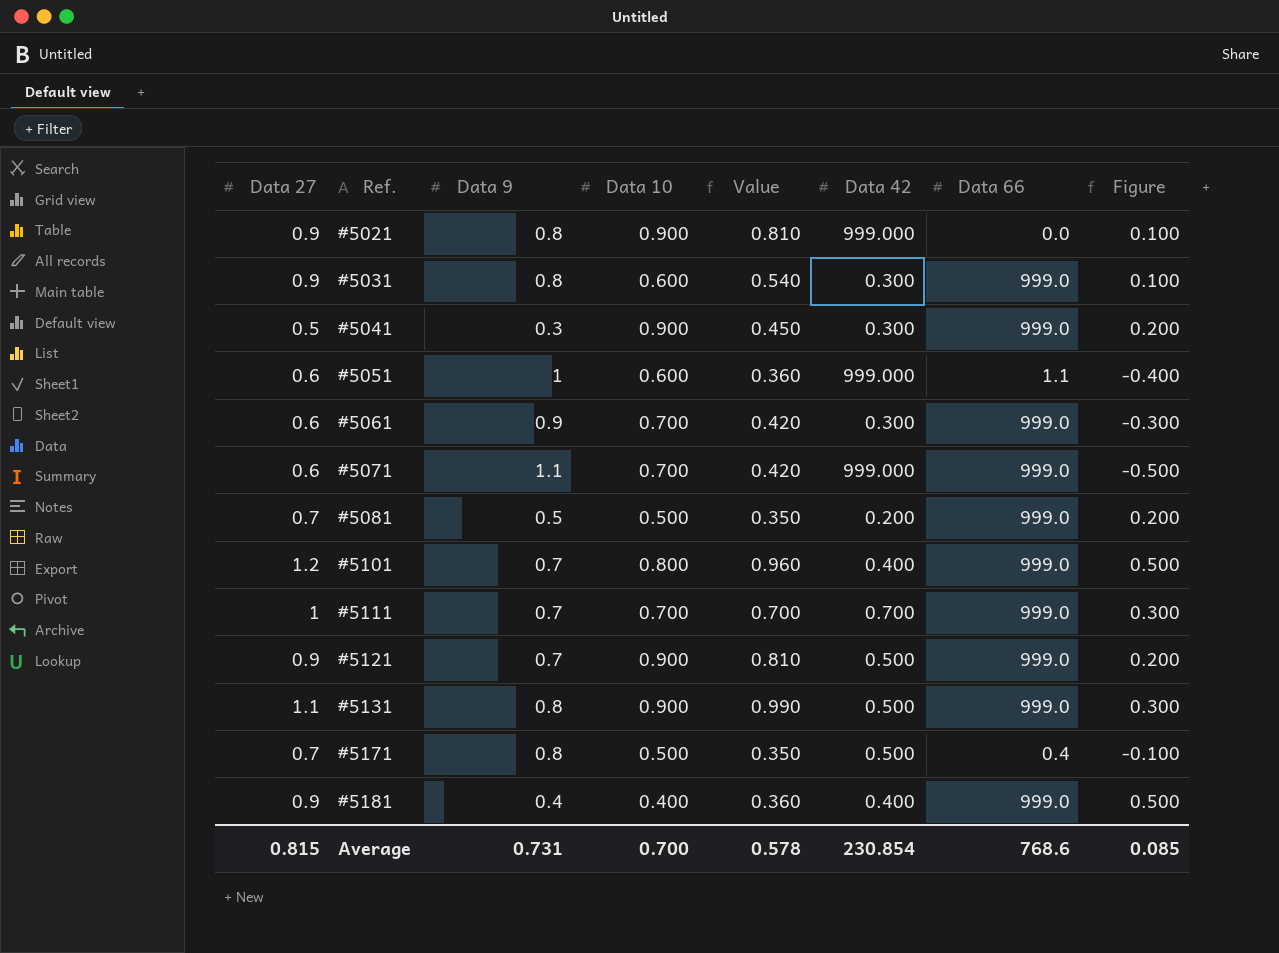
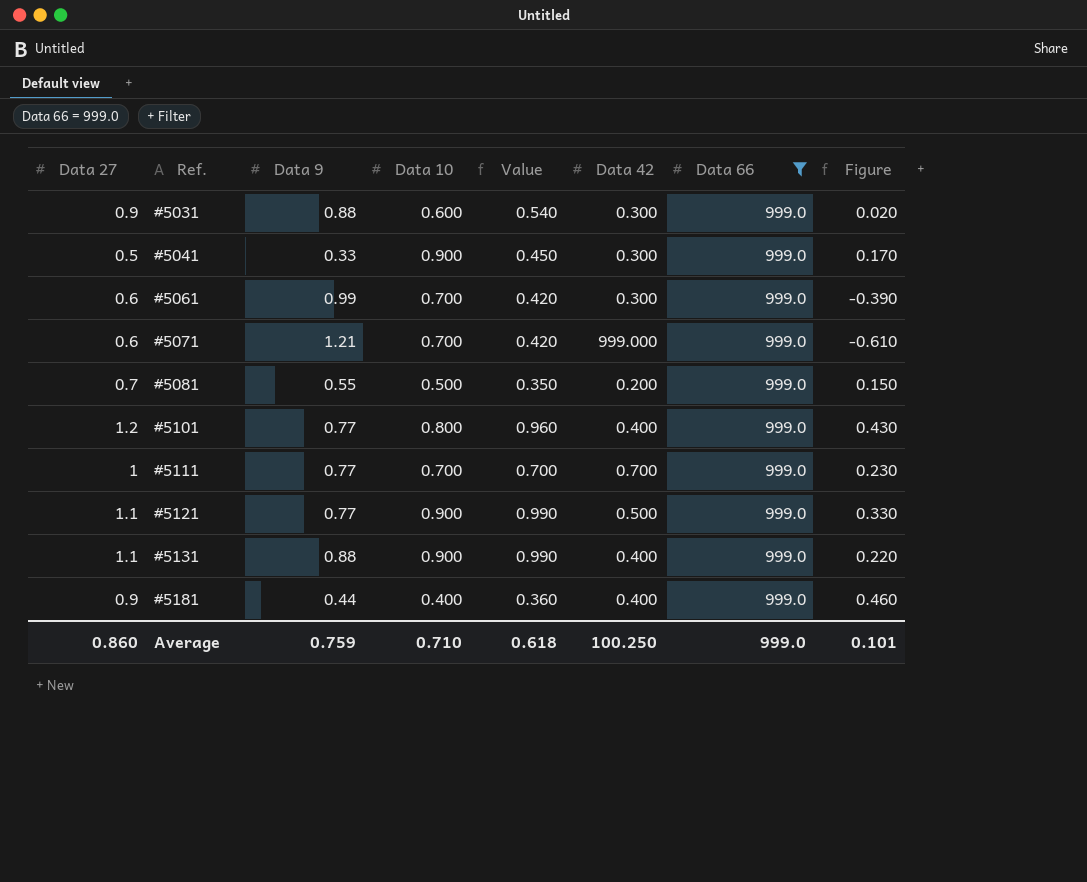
filter: none -> Data 66 = 999.0
#5031 | Data 9: 0.8 -> 0.88
#5031 | Figure: 0.100 -> 0.020
#5041 | Data 9: 0.3 -> 0.33
#5041 | Figure: 0.200 -> 0.170
#5061 | Data 9: 0.9 -> 0.99
#5061 | Figure: -0.300 -> -0.390
#5071 | Data 9: 1.1 -> 1.21
#5071 | Figure: -0.500 -> -0.610
#5081 | Data 9: 0.5 -> 0.55
#5081 | Figure: 0.200 -> 0.150
#5101 | Data 9: 0.7 -> 0.77
#5101 | Figure: 0.500 -> 0.430
#5111 | Data 9: 0.7 -> 0.77
#5111 | Figure: 0.300 -> 0.230
#5121 | Data 27: 0.9 -> 1.1
#5121 | Data 9: 0.7 -> 0.77
#5121 | Value: 0.810 -> 0.990
#5121 | Figure: 0.200 -> 0.330
#5131 | Data 9: 0.8 -> 0.88
#5131 | Data 42: 0.500 -> 0.400
#5131 | Figure: 0.300 -> 0.220
#5181 | Data 9: 0.4 -> 0.44
#5181 | Figure: 0.500 -> 0.460
Average | Data 27: 0.815 -> 0.860
Average | Data 9: 0.731 -> 0.759
Average | Data 10: 0.700 -> 0.710
Average | Value: 0.578 -> 0.618
Average | Data 42: 230.854 -> 100.250
Average | Data 66: 768.6 -> 999.0
Average | Figure: 0.085 -> 0.101

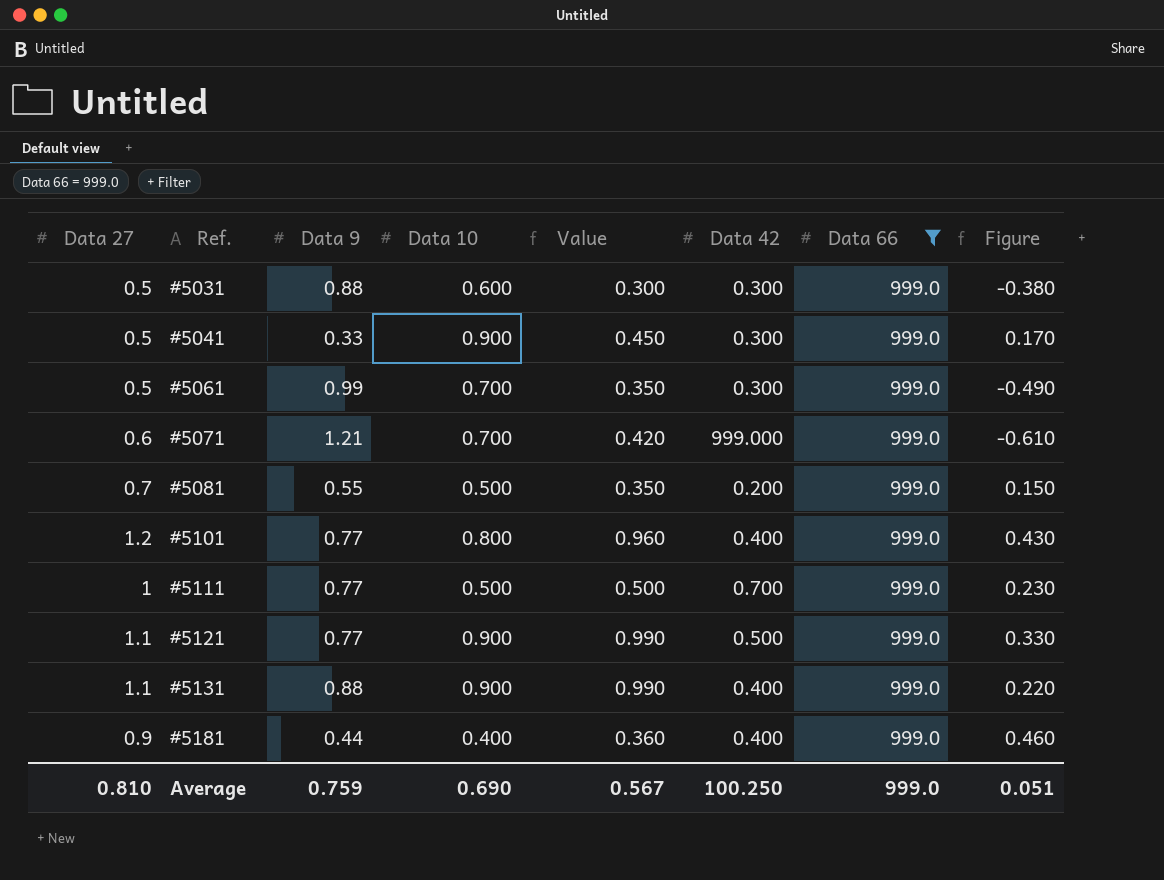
#5031 | Data 27: 0.9 -> 0.5
#5031 | Value: 0.540 -> 0.300
#5031 | Figure: 0.020 -> -0.380
#5061 | Data 27: 0.6 -> 0.5
#5061 | Value: 0.420 -> 0.350
#5061 | Figure: -0.390 -> -0.490
#5111 | Data 10: 0.700 -> 0.500
#5111 | Value: 0.700 -> 0.500
Average | Data 27: 0.860 -> 0.810
Average | Data 10: 0.710 -> 0.690
Average | Value: 0.618 -> 0.567
Average | Figure: 0.101 -> 0.051

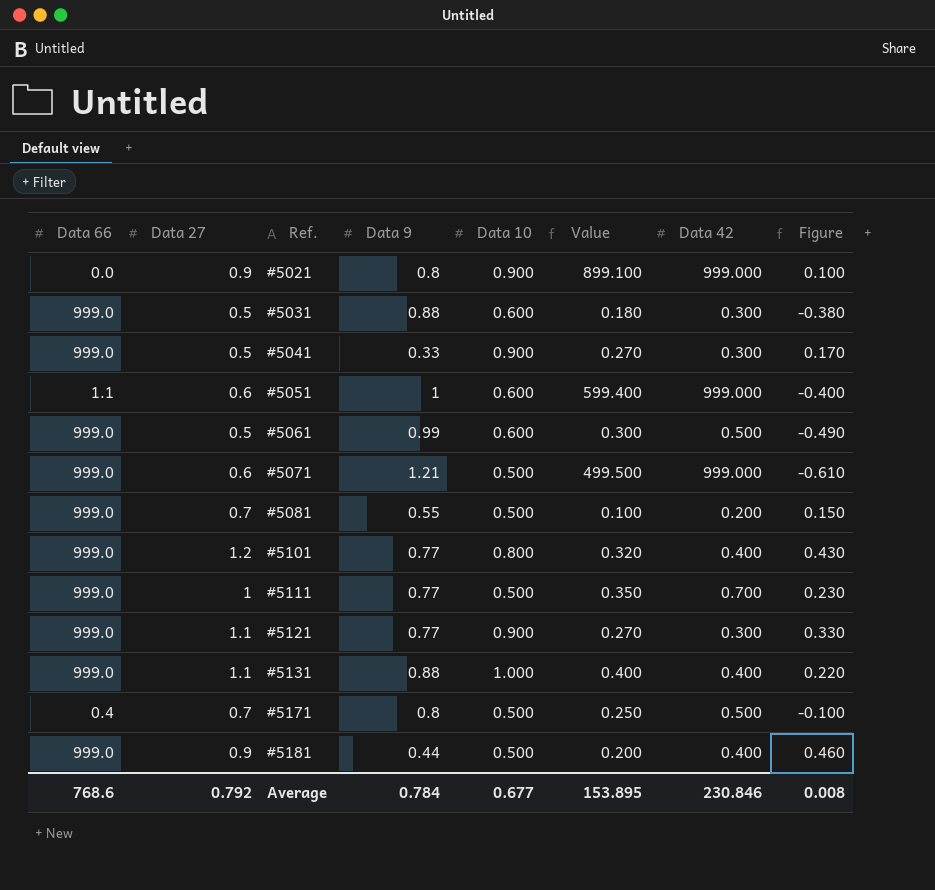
filter: Data 66 = 999.0 -> none
column Data 66 | position: 7 -> 1
column Value | formula: [Data 27] * [Data 10] -> [Data 10] * [Data 42]
#5061 | Data 10: 0.700 -> 0.600
#5061 | Data 42: 0.300 -> 0.500
#5071 | Data 10: 0.700 -> 0.500
#5121 | Data 42: 0.500 -> 0.300
#5131 | Data 10: 0.900 -> 1.000
#5181 | Data 10: 0.400 -> 0.500
Average | Data 66: 999.0 -> 768.6
Average | Data 27: 0.810 -> 0.792
Average | Data 9: 0.759 -> 0.784
Average | Data 10: 0.690 -> 0.677
Average | Value: 0.567 -> 153.895
Average | Data 42: 100.250 -> 230.846
Average | Figure: 0.051 -> 0.008

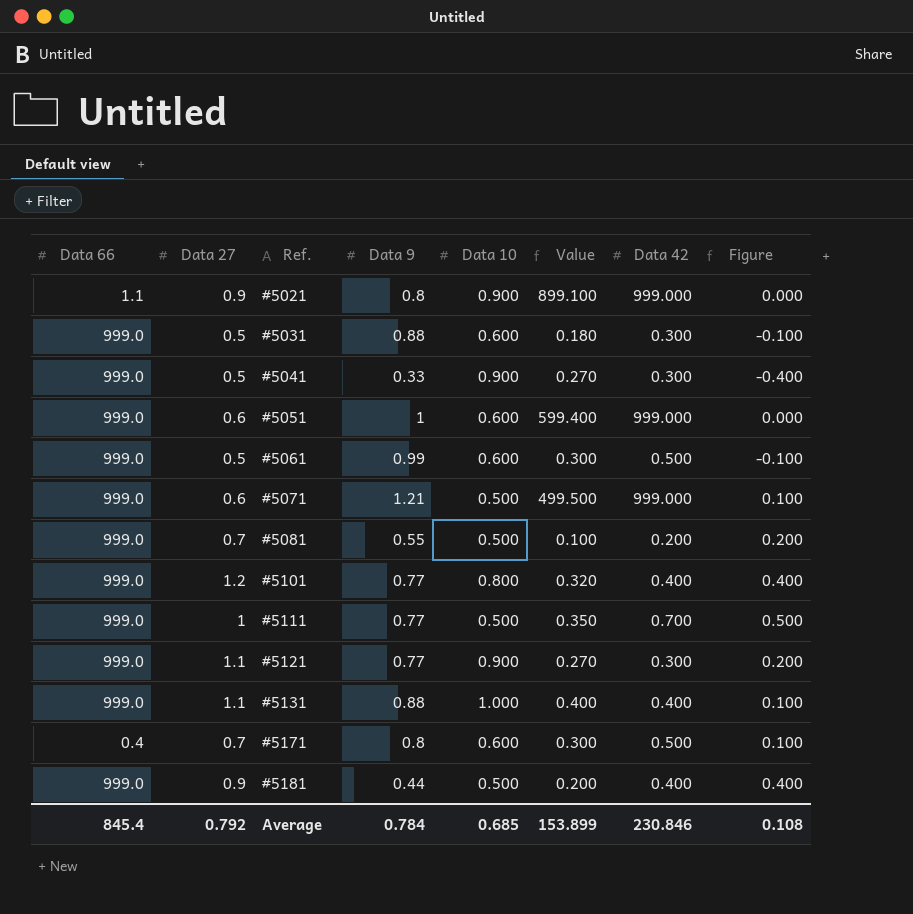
column Figure | formula: [Data 27] - [Data 9] -> [Data 27] - [Data 10]
#5021 | Data 66: 0.0 -> 1.1
#5051 | Data 66: 1.1 -> 999.0
#5171 | Data 10: 0.500 -> 0.600
#5171 | Value: 0.250 -> 0.300
Average | Data 66: 768.6 -> 845.4
Average | Data 10: 0.677 -> 0.685
Average | Value: 153.895 -> 153.899
Average | Figure: 0.008 -> 0.108

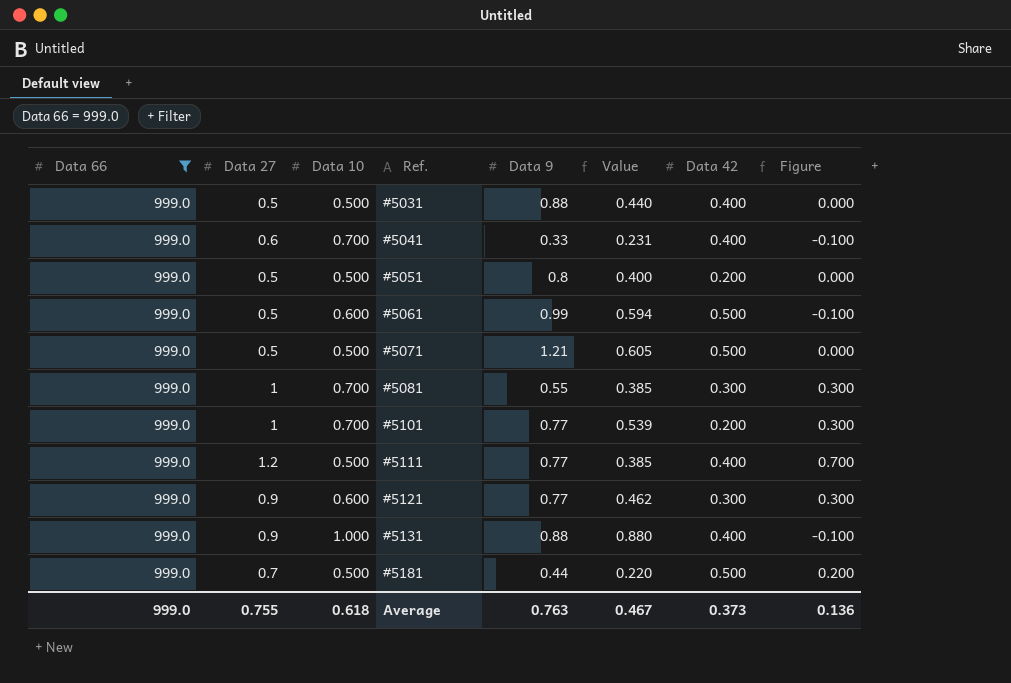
filter: none -> Data 66 = 999.0
column Data 10 | position: 5 -> 3
column Value | formula: [Data 10] * [Data 42] -> [Data 10] * [Data 9]
#5031 | Data 10: 0.600 -> 0.500
#5031 | Data 42: 0.300 -> 0.400
#5031 | Figure: -0.100 -> 0.000
#5041 | Data 27: 0.5 -> 0.6
#5041 | Data 10: 0.900 -> 0.700
#5041 | Data 42: 0.300 -> 0.400
#5041 | Figure: -0.400 -> -0.100
#5051 | Data 27: 0.6 -> 0.5
#5051 | Data 10: 0.600 -> 0.500
#5051 | Data 9: 1 -> 0.8
#5051 | Data 42: 999.000 -> 0.200
#5071 | Data 27: 0.6 -> 0.5
#5071 | Data 42: 999.000 -> 0.500
#5071 | Figure: 0.100 -> 0.000
#5081 | Data 27: 0.7 -> 1
#5081 | Data 10: 0.500 -> 0.700
#5081 | Data 42: 0.200 -> 0.300
#5081 | Figure: 0.200 -> 0.300
#5101 | Data 27: 1.2 -> 1
#5101 | Data 10: 0.800 -> 0.700
#5101 | Data 42: 0.400 -> 0.200
#5101 | Figure: 0.400 -> 0.300
#5111 | Data 27: 1 -> 1.2
#5111 | Data 42: 0.700 -> 0.400
#5111 | Figure: 0.500 -> 0.700
#5121 | Data 27: 1.1 -> 0.9
#5121 | Data 10: 0.900 -> 0.600
#5121 | Figure: 0.200 -> 0.300
#5131 | Data 27: 1.1 -> 0.9
#5131 | Figure: 0.100 -> -0.100
#5181 | Data 27: 0.9 -> 0.7
#5181 | Data 42: 0.400 -> 0.500
#5181 | Figure: 0.400 -> 0.200
Average | Data 66: 845.4 -> 999.0
Average | Data 27: 0.792 -> 0.755
Average | Data 10: 0.685 -> 0.618
Average | Data 9: 0.784 -> 0.763
Average | Value: 153.899 -> 0.467
Average | Data 42: 230.846 -> 0.373
Average | Figure: 0.108 -> 0.136

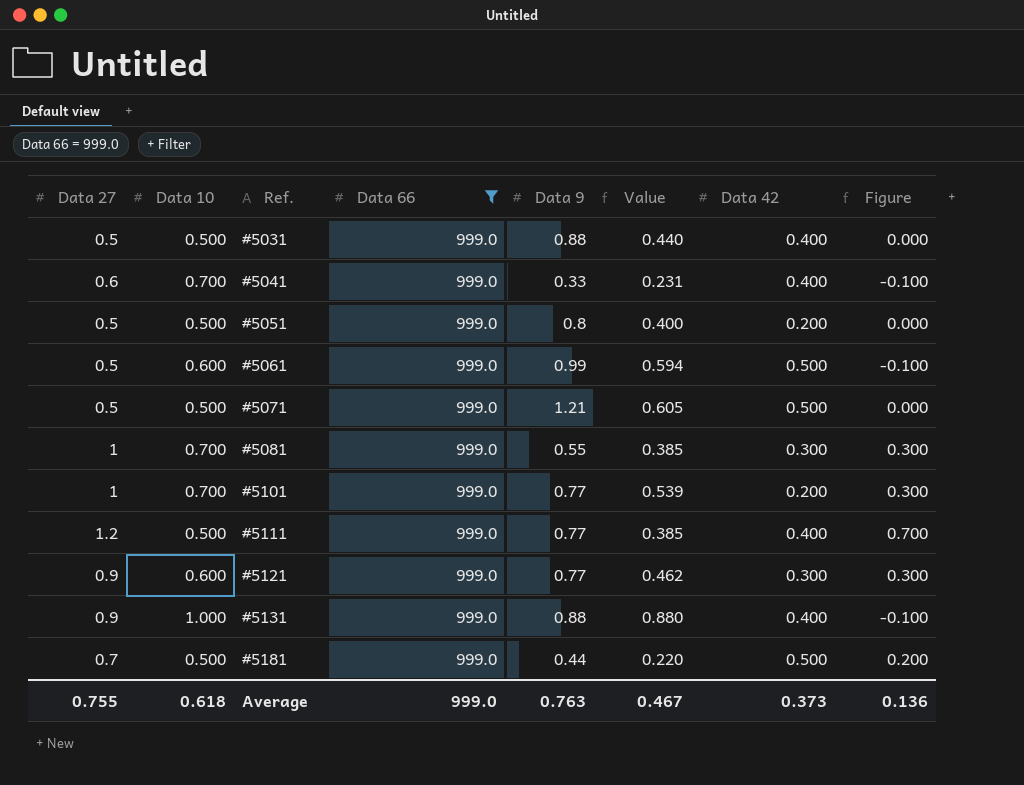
column Data 66 | position: 1 -> 4

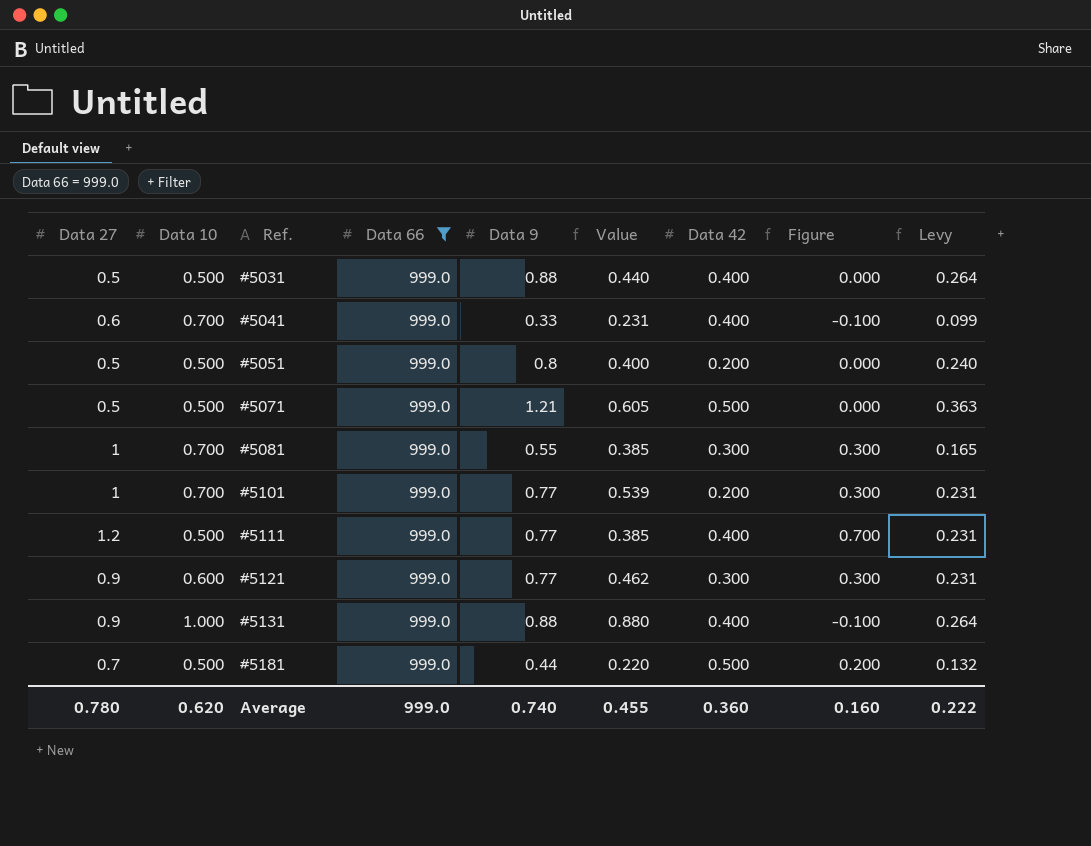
column Levy | formula: none -> [Data 9] * 0.3
row #5061: 0.5 | 0.600 | 999.0 | 0.99 | 0.594 | 0.500 | -0.100 -> none
Average | Data 27: 0.755 -> 0.780
Average | Data 10: 0.618 -> 0.620
Average | Data 9: 0.763 -> 0.740
Average | Value: 0.467 -> 0.455
Average | Data 42: 0.373 -> 0.360
Average | Figure: 0.136 -> 0.160

